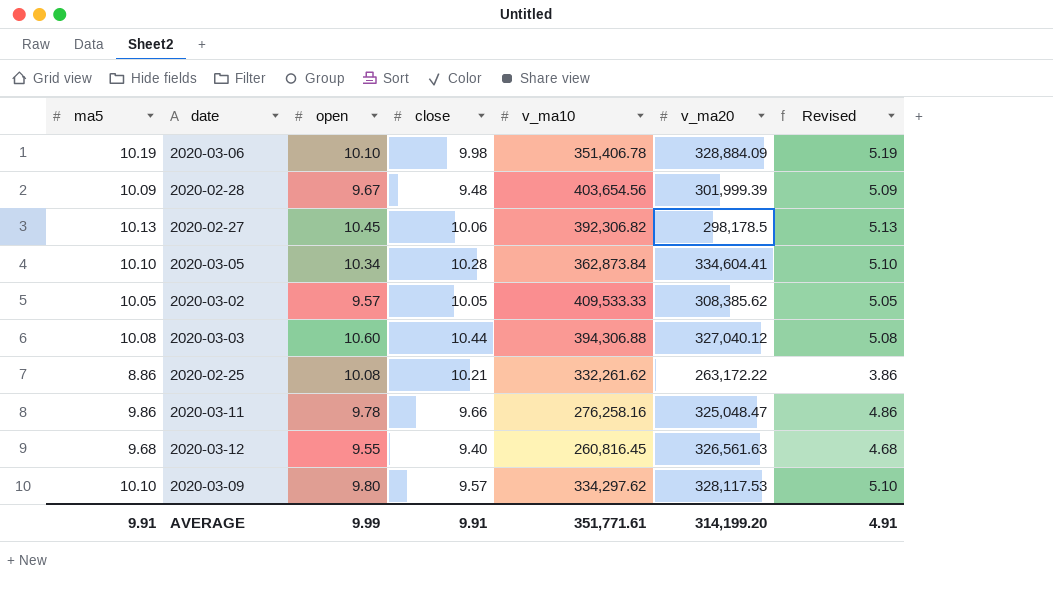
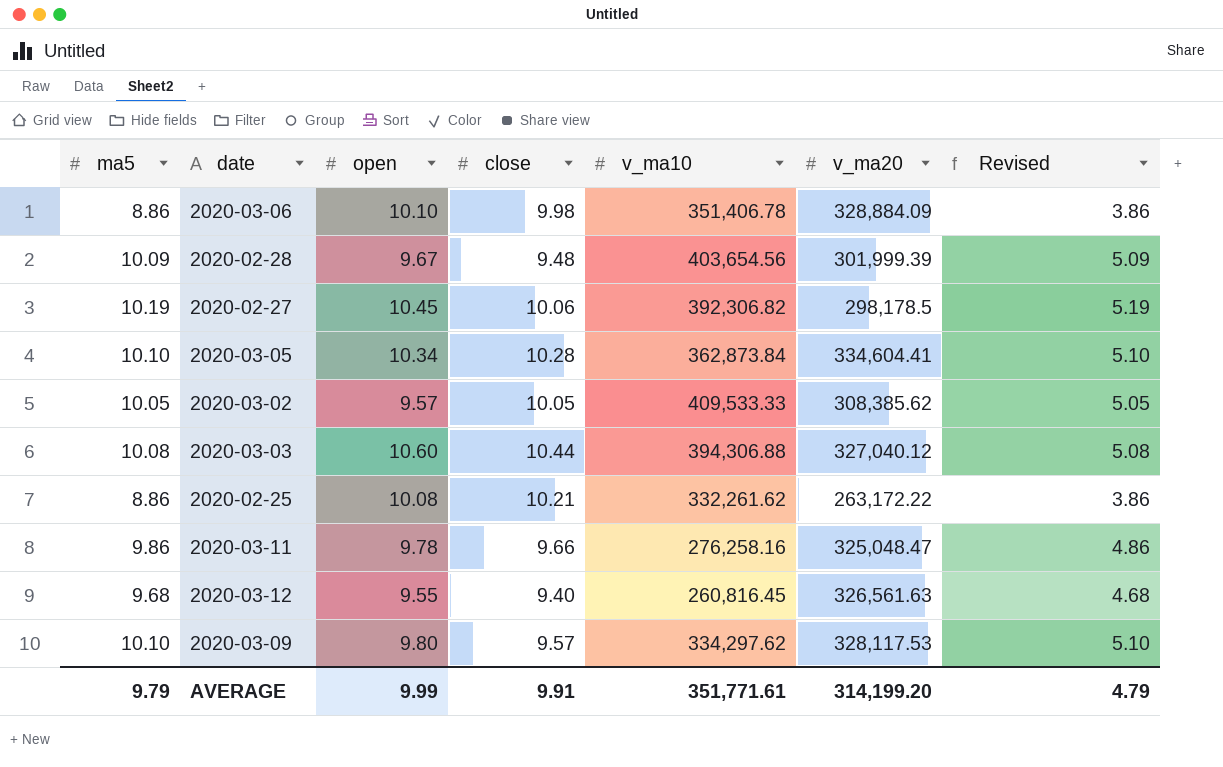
2020-03-06 | ma5: 10.19 -> 8.86
2020-03-06 | Revised: 5.19 -> 3.86
2020-02-27 | ma5: 10.13 -> 10.19
2020-02-27 | Revised: 5.13 -> 5.19
AVERAGE | ma5: 9.91 -> 9.79
AVERAGE | Revised: 4.91 -> 4.79

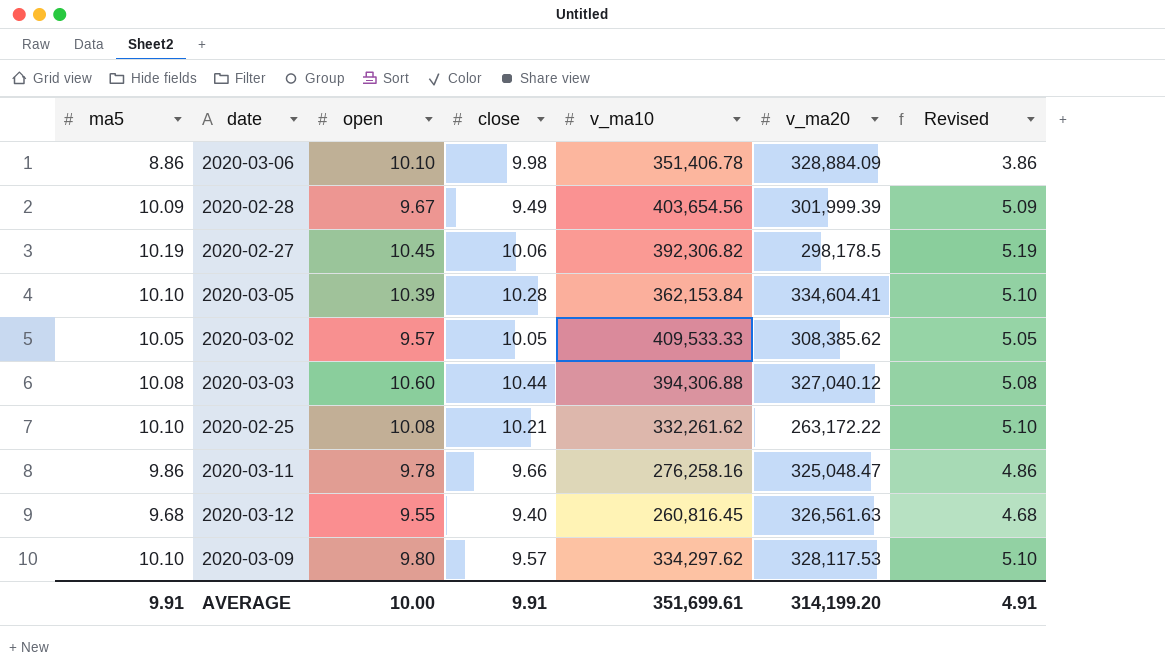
2020-02-28 | close: 9.48 -> 9.49
2020-03-05 | open: 10.34 -> 10.39
2020-03-05 | v_ma10: 362,873.84 -> 362,153.84
2020-02-25 | ma5: 8.86 -> 10.10
2020-02-25 | Revised: 3.86 -> 5.10
AVERAGE | ma5: 9.79 -> 9.91
AVERAGE | open: 9.99 -> 10.00
AVERAGE | v_ma10: 351,771.61 -> 351,699.61
AVERAGE | Revised: 4.79 -> 4.91

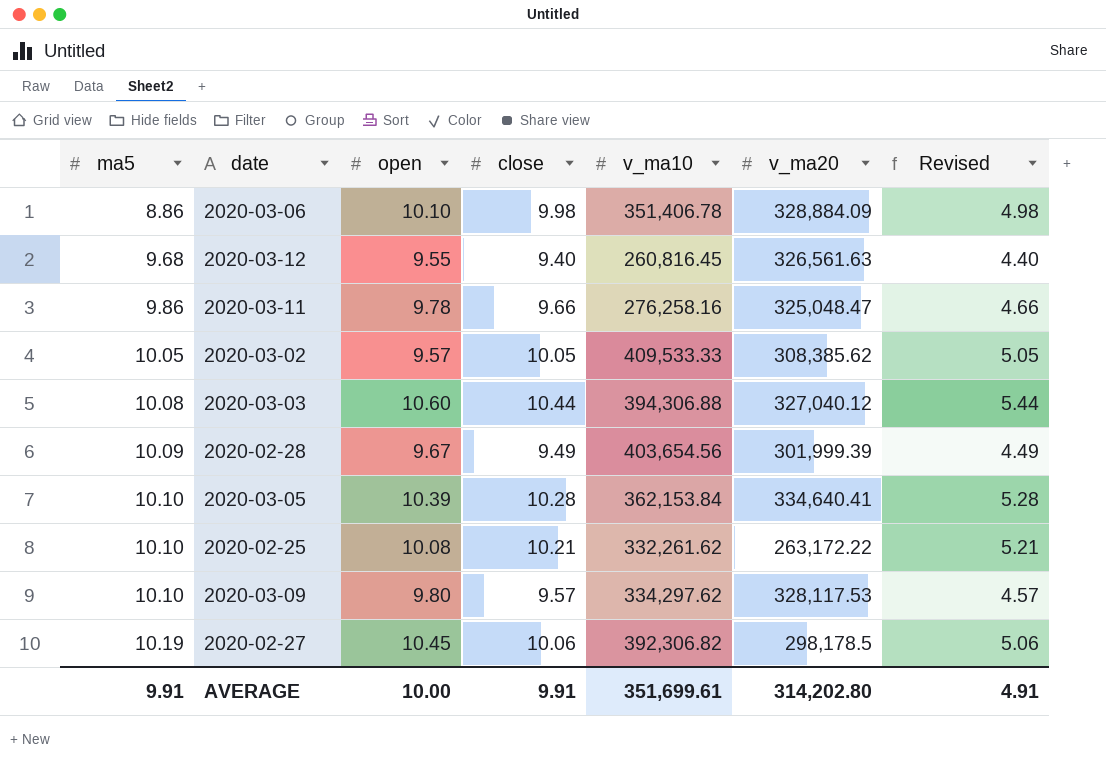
row order: none -> ma5 ascending
column Revised | formula: [ma5] - 5 -> [close] - 5
2020-03-05 | v_ma20: 334,604.41 -> 334,640.41
AVERAGE | v_ma20: 314,199.20 -> 314,202.80

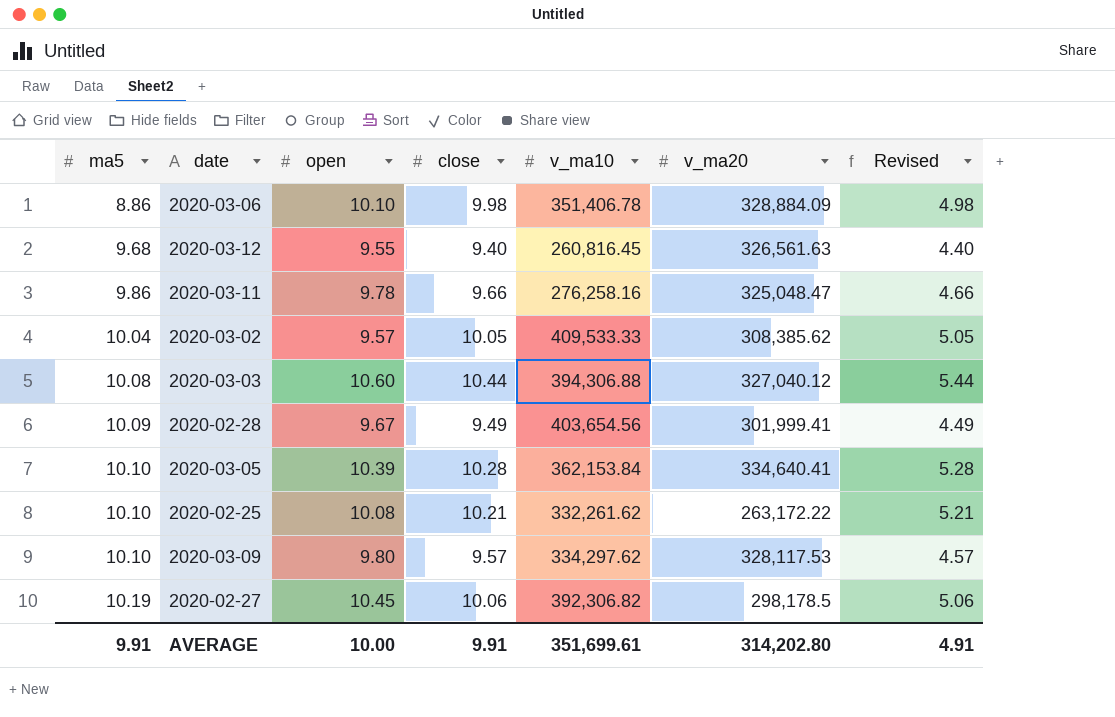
2020-03-02 | ma5: 10.05 -> 10.04
2020-02-28 | v_ma20: 301,999.39 -> 301,999.41

